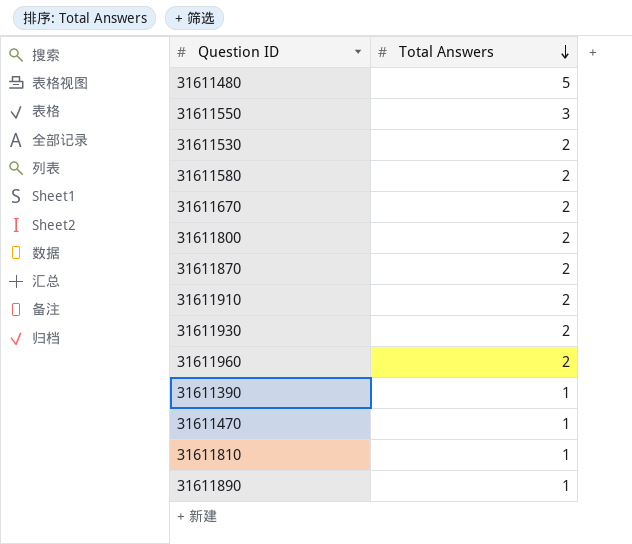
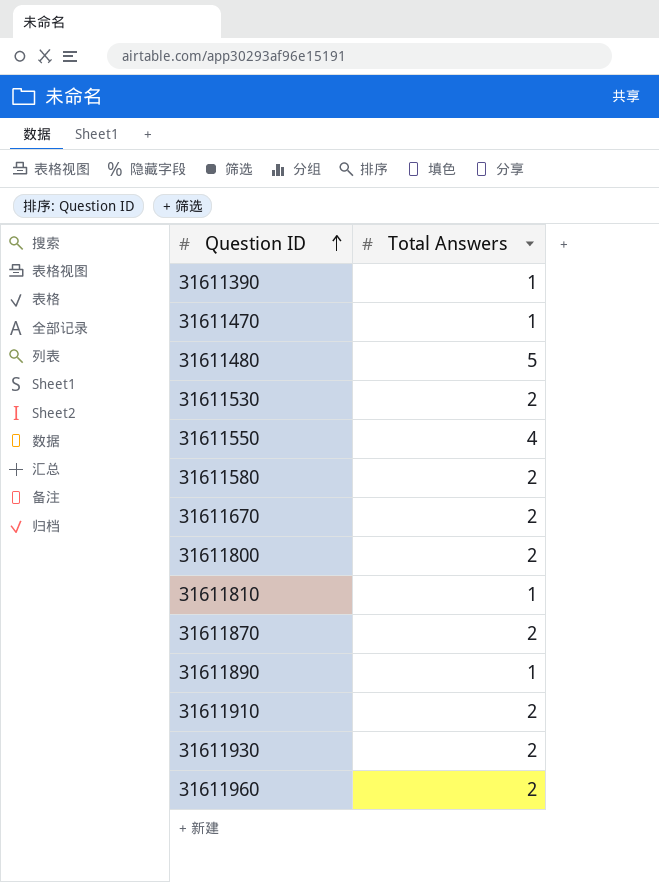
row order: Total Answers descending -> Question ID ascending
31611550 | Total Answers: 3 -> 4

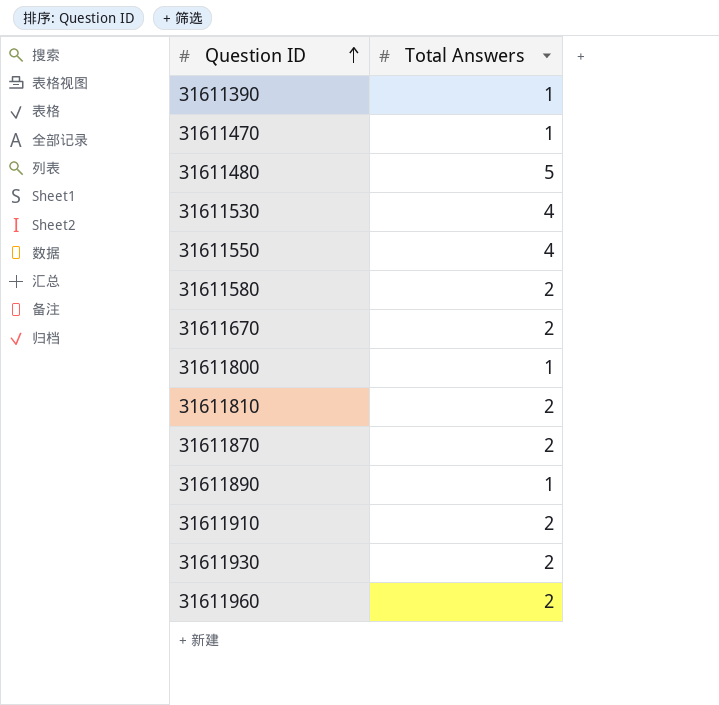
31611530 | Total Answers: 2 -> 4
31611800 | Total Answers: 2 -> 1
31611810 | Total Answers: 1 -> 2

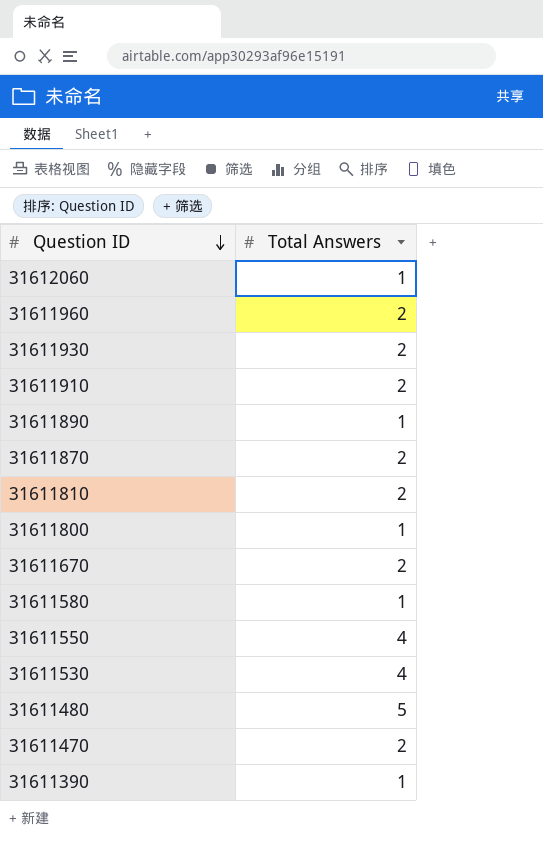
row order: Question ID ascending -> Question ID descending
row 31612060: none -> 1
31611580 | Total Answers: 2 -> 1
31611470 | Total Answers: 1 -> 2

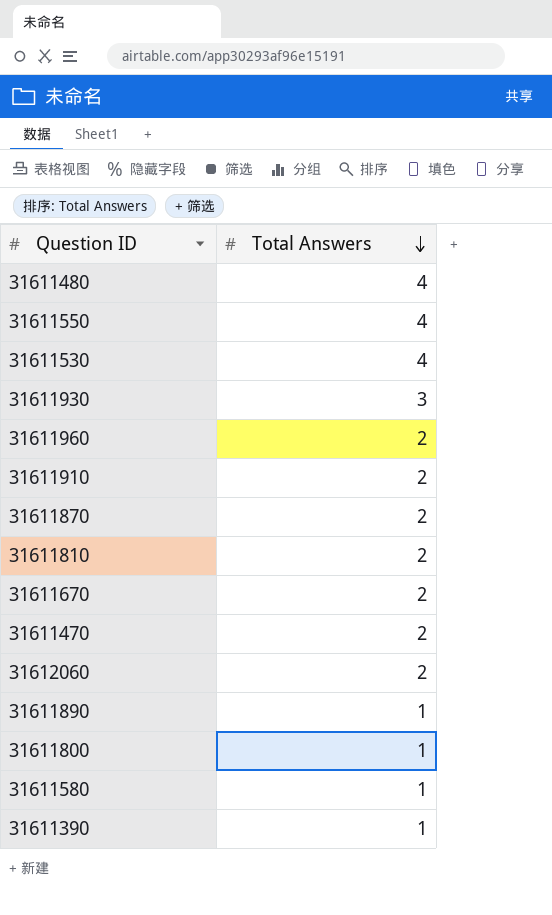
row order: Question ID descending -> Total Answers descending
31611480 | Total Answers: 5 -> 4
31611930 | Total Answers: 2 -> 3
31612060 | Total Answers: 1 -> 2

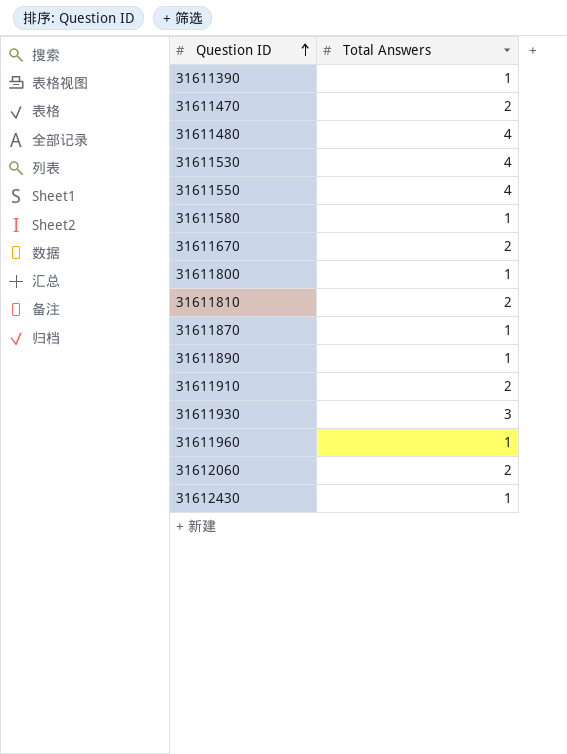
row order: Total Answers descending -> Question ID ascending
31611870 | Total Answers: 2 -> 1
31611960 | Total Answers: 2 -> 1
row 31612430: none -> 1

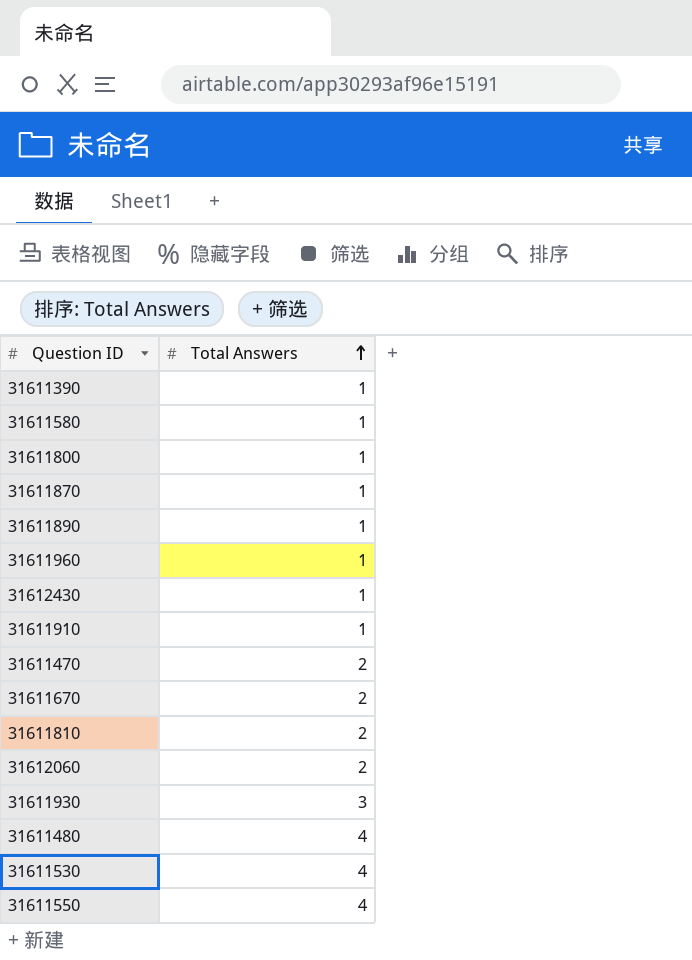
row order: Question ID ascending -> Total Answers ascending
31611910 | Total Answers: 2 -> 1

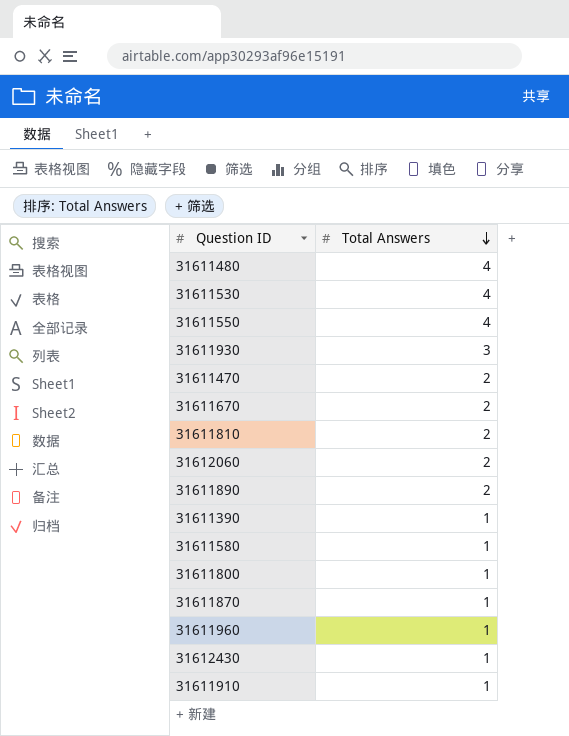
row order: Total Answers ascending -> Total Answers descending
31611890 | Total Answers: 1 -> 2

